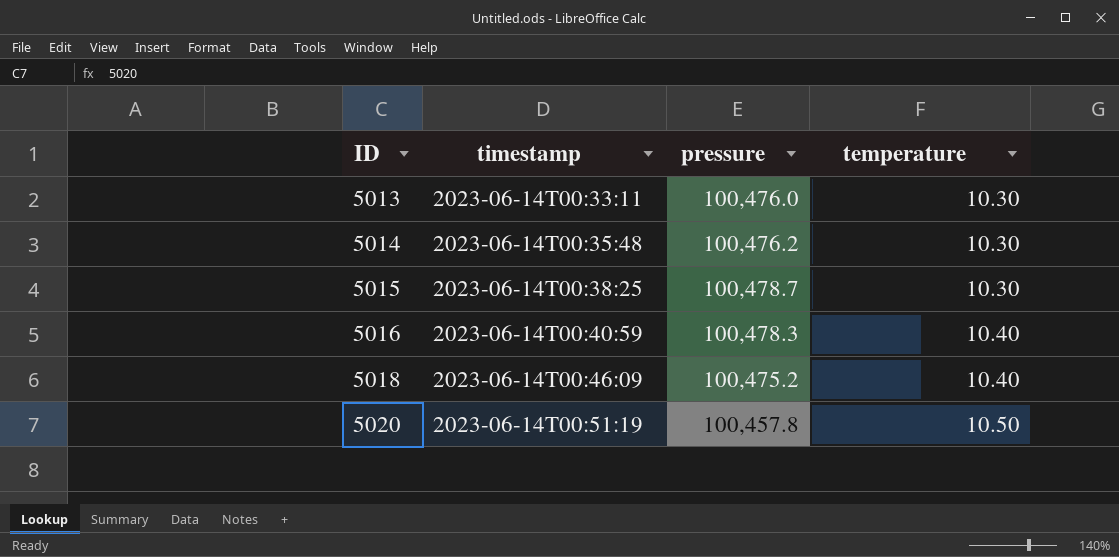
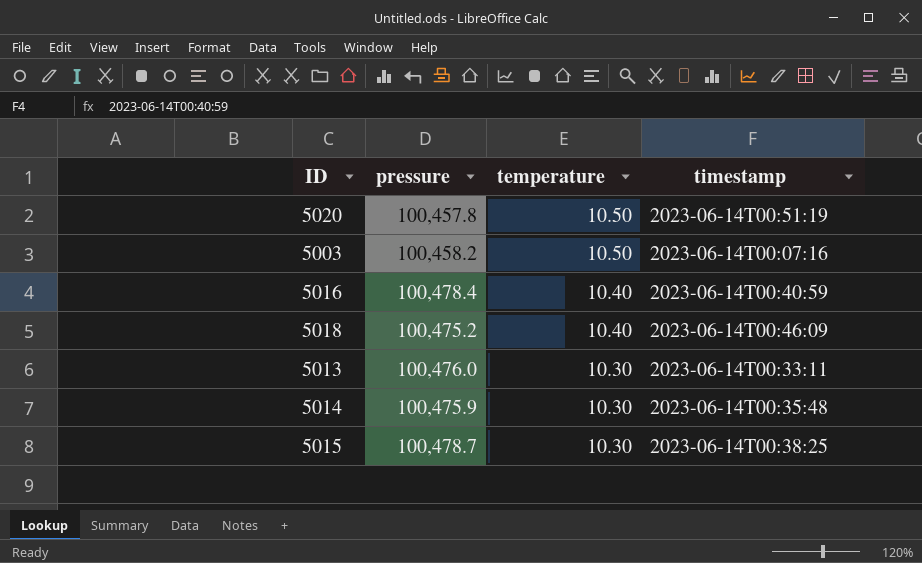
row order: ID ascending -> temperature descending
column timestamp | position: 2 -> 4
row 5003: none -> 100,458.2 | 10.50 | 2023-06-14T00:07:16
5016 | pressure: 100,478.3 -> 100,478.4
5014 | pressure: 100,476.2 -> 100,475.9

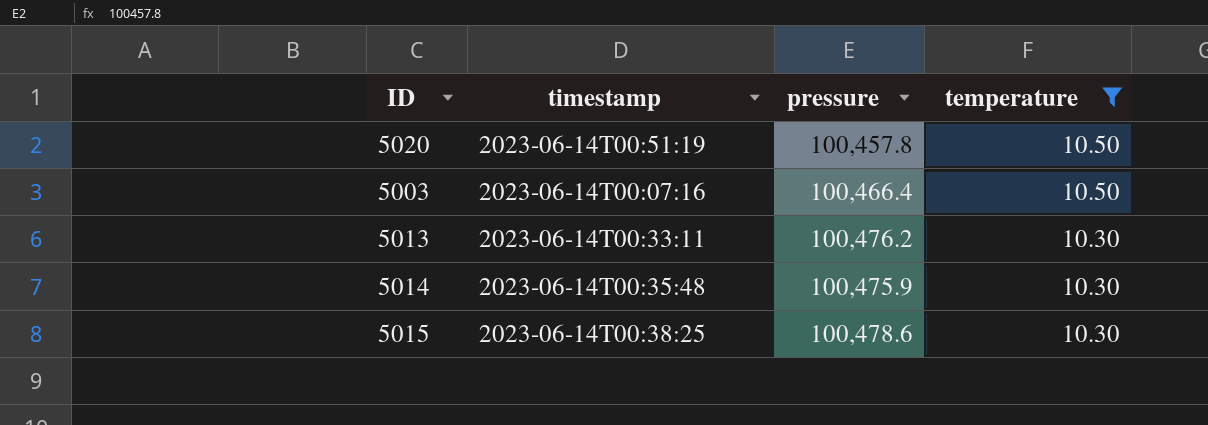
filter: none -> temperature != 10.40
column timestamp | position: 4 -> 2
5003 | pressure: 100,458.2 -> 100,466.4
5013 | pressure: 100,476.0 -> 100,476.2
5015 | pressure: 100,478.7 -> 100,478.6

